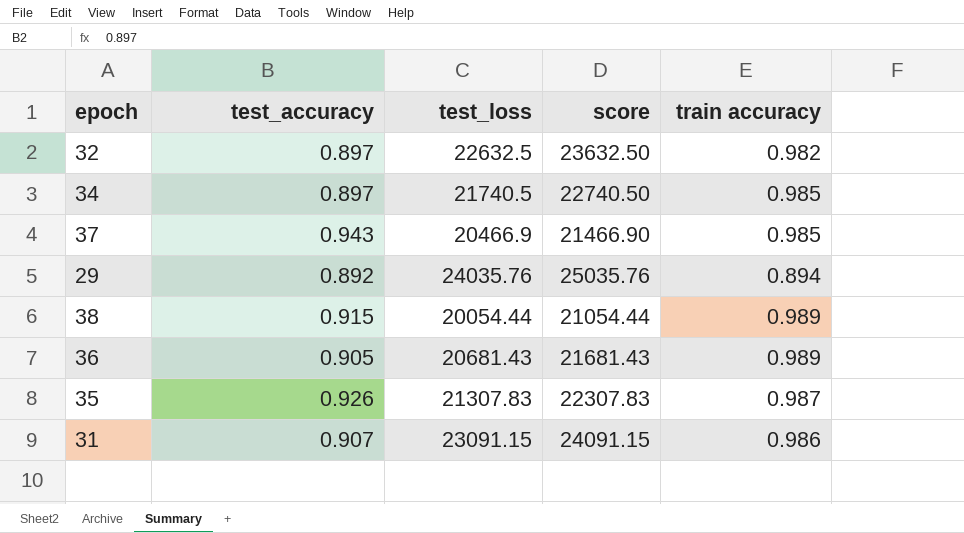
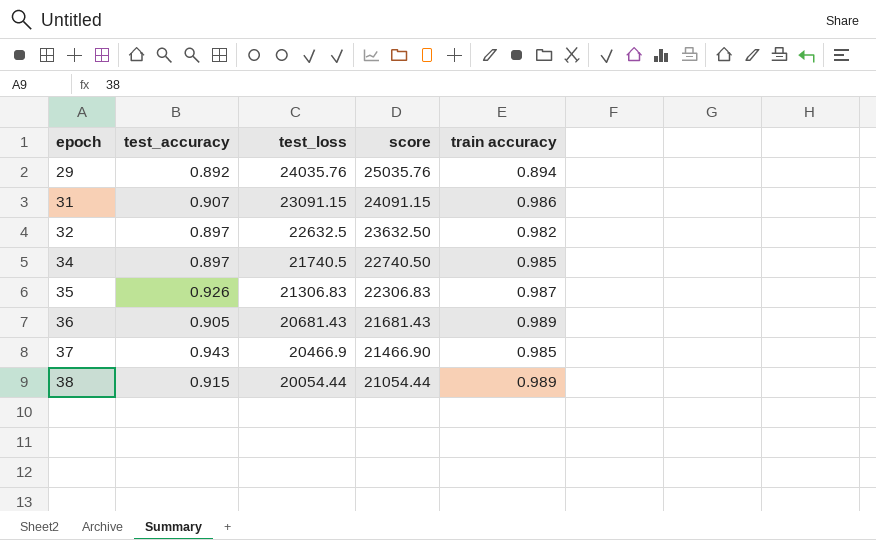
row order: none -> epoch ascending
35 | test_loss: 21307.83 -> 21306.83
35 | score: 22307.83 -> 22306.83

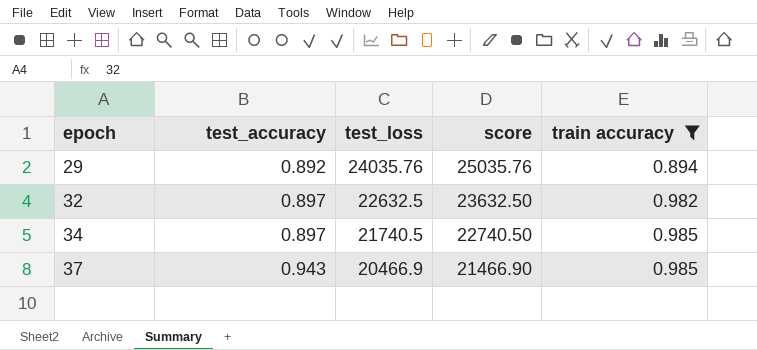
filter: none -> train accuracy <= 0.985

